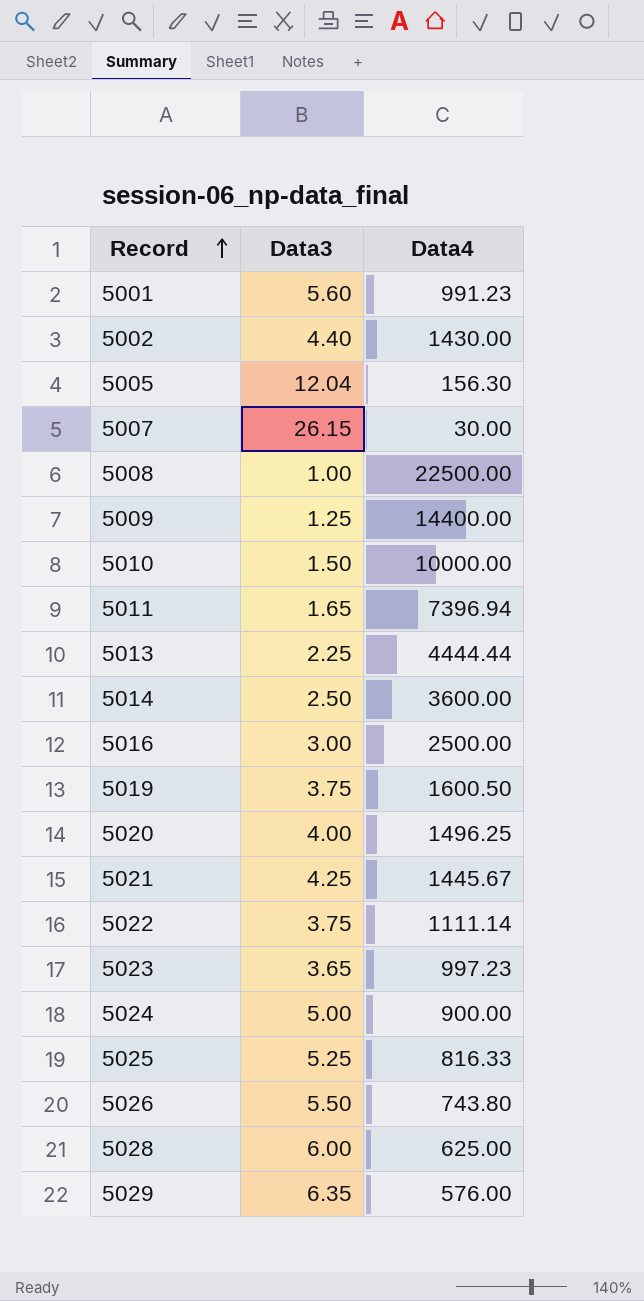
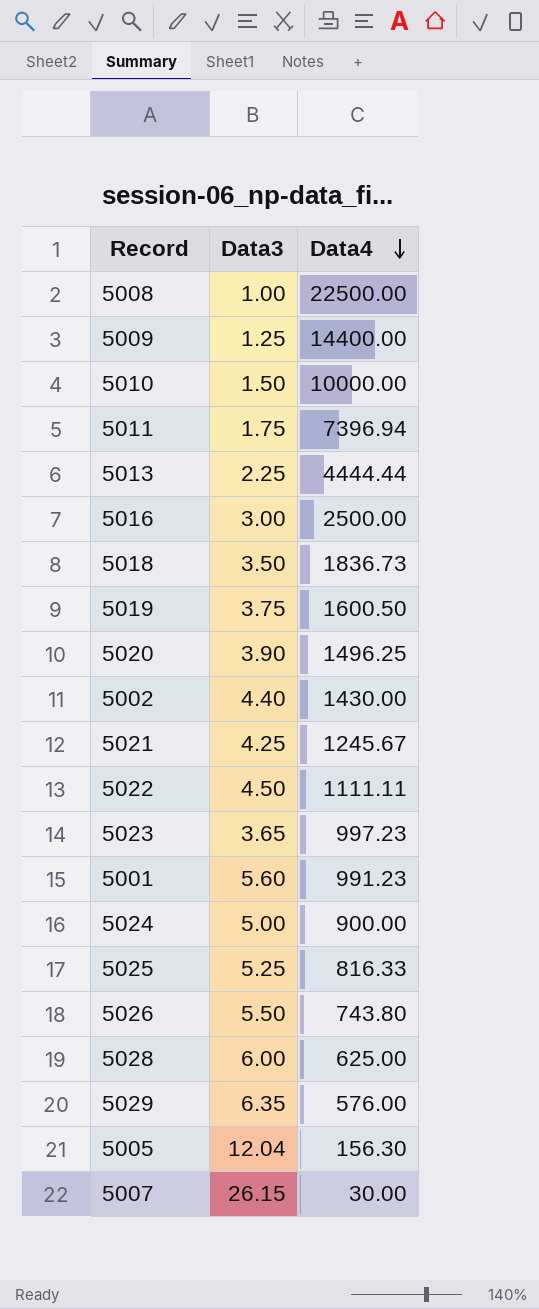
row order: Record ascending -> Data4 descending
row 5014: 2.50 | 3600.00 -> none
5011 | Data3: 1.65 -> 1.75
row 5018: none -> 3.50 | 1836.73
5020 | Data3: 4.00 -> 3.90
5021 | Data4: 1445.67 -> 1245.67
5022 | Data3: 3.75 -> 4.50
5022 | Data4: 1111.14 -> 1111.11

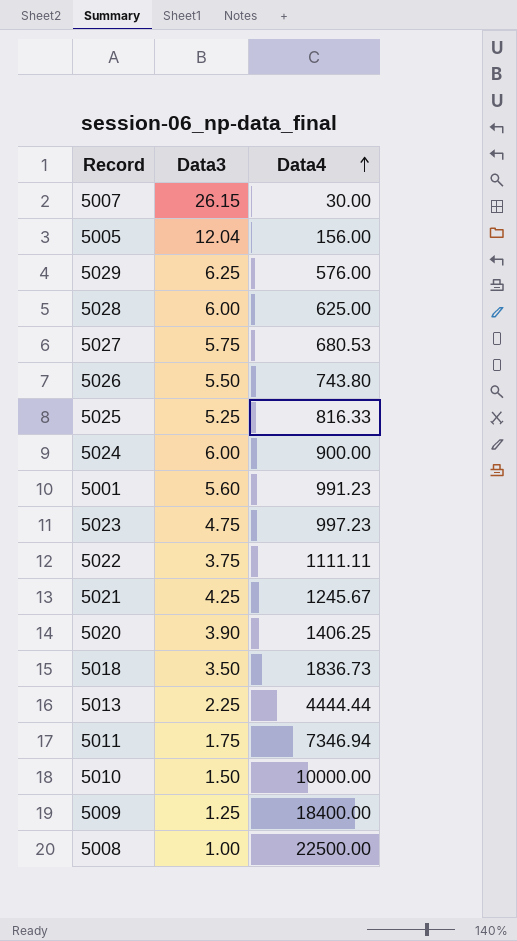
row order: Data4 descending -> Data4 ascending
row 5016: 3.00 | 2500.00 -> none
row 5019: 3.75 | 1600.50 -> none
row 5002: 4.40 | 1430.00 -> none
5005 | Data4: 156.30 -> 156.00
5029 | Data3: 6.35 -> 6.25
row 5027: none -> 5.75 | 680.53
5024 | Data3: 5.00 -> 6.00
5023 | Data3: 3.65 -> 4.75
5022 | Data3: 4.50 -> 3.75
5020 | Data4: 1496.25 -> 1406.25
5011 | Data4: 7396.94 -> 7346.94
5009 | Data4: 14400.00 -> 18400.00

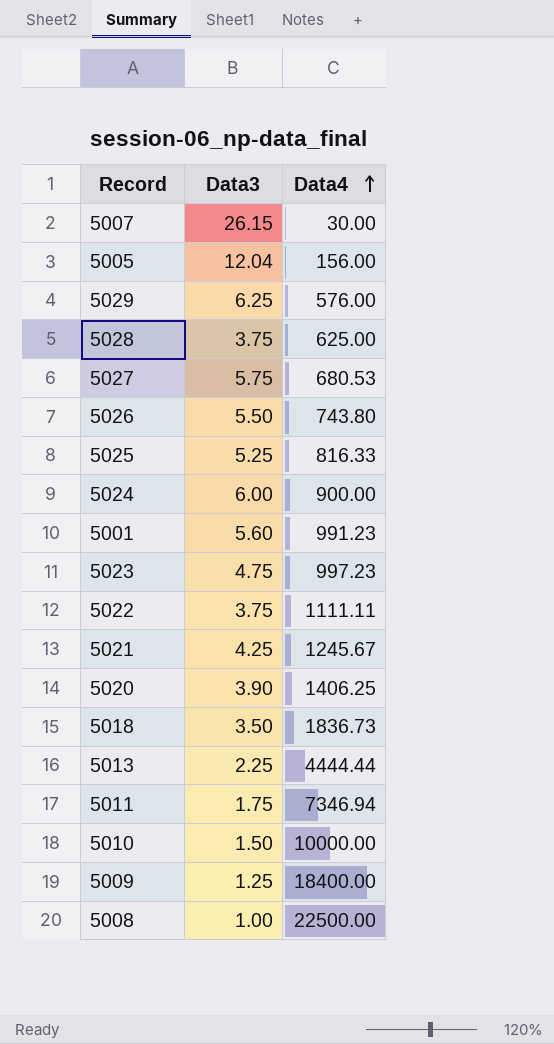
5028 | Data3: 6.00 -> 3.75

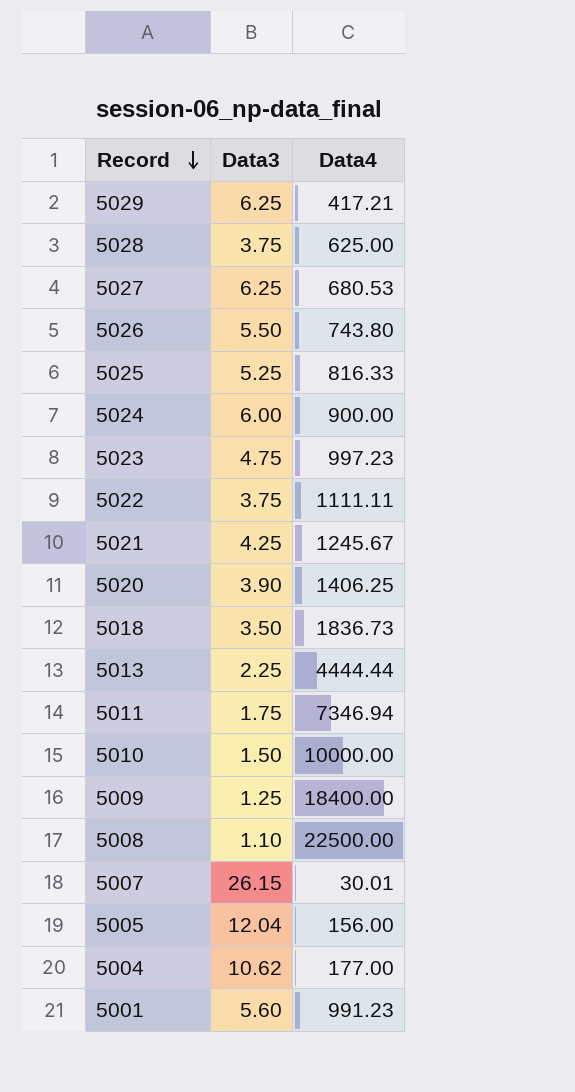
row order: Data4 ascending -> Record descending
5029 | Data4: 576.00 -> 417.21
5027 | Data3: 5.75 -> 6.25
5008 | Data3: 1.00 -> 1.10
5007 | Data4: 30.00 -> 30.01
row 5004: none -> 10.62 | 177.00

